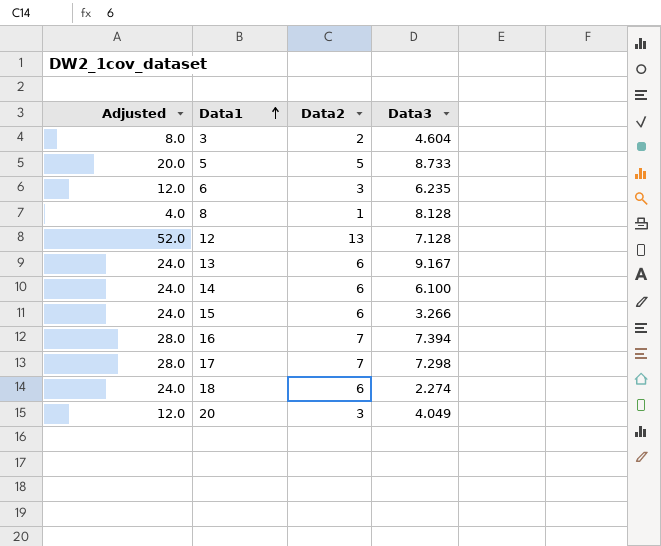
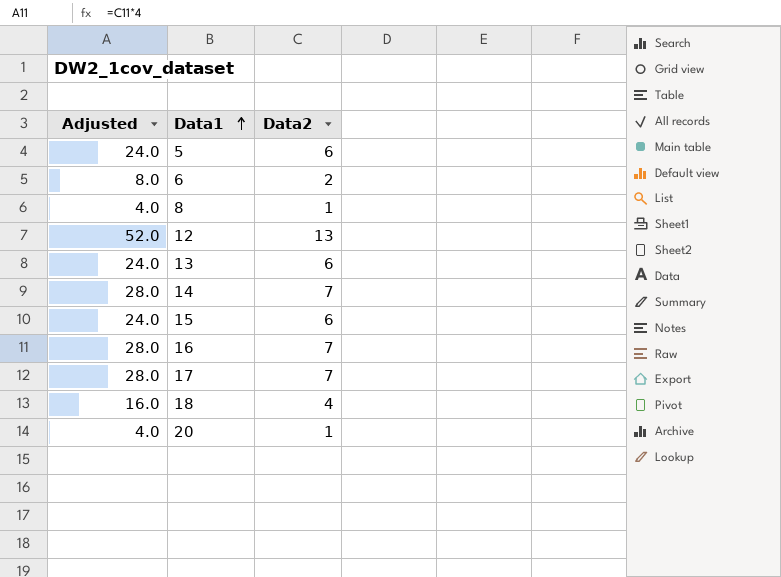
column Data3 | position: 4 -> none
row 3: 8.0 | 2 | 4.604 -> none
5 | Adjusted: 20.0 -> 24.0
5 | Data2: 5 -> 6
6 | Adjusted: 12.0 -> 8.0
6 | Data2: 3 -> 2
14 | Adjusted: 24.0 -> 28.0
14 | Data2: 6 -> 7
18 | Adjusted: 24.0 -> 16.0
18 | Data2: 6 -> 4
20 | Adjusted: 12.0 -> 4.0
20 | Data2: 3 -> 1

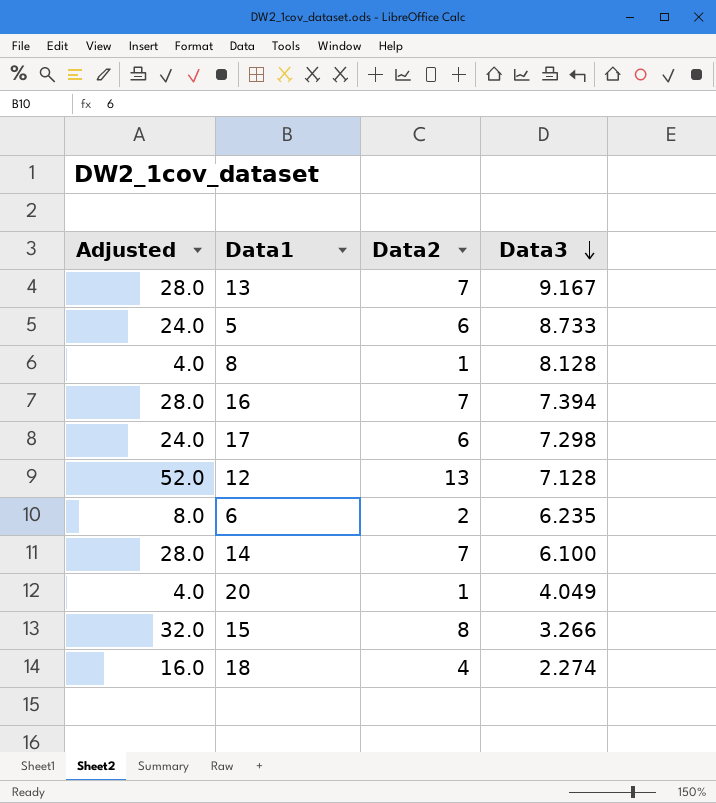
row order: Data1 ascending -> Data3 descending
column Data3 | position: none -> 4
13 | Adjusted: 24.0 -> 28.0
13 | Data2: 6 -> 7
17 | Adjusted: 28.0 -> 24.0
17 | Data2: 7 -> 6
15 | Adjusted: 24.0 -> 32.0
15 | Data2: 6 -> 8

